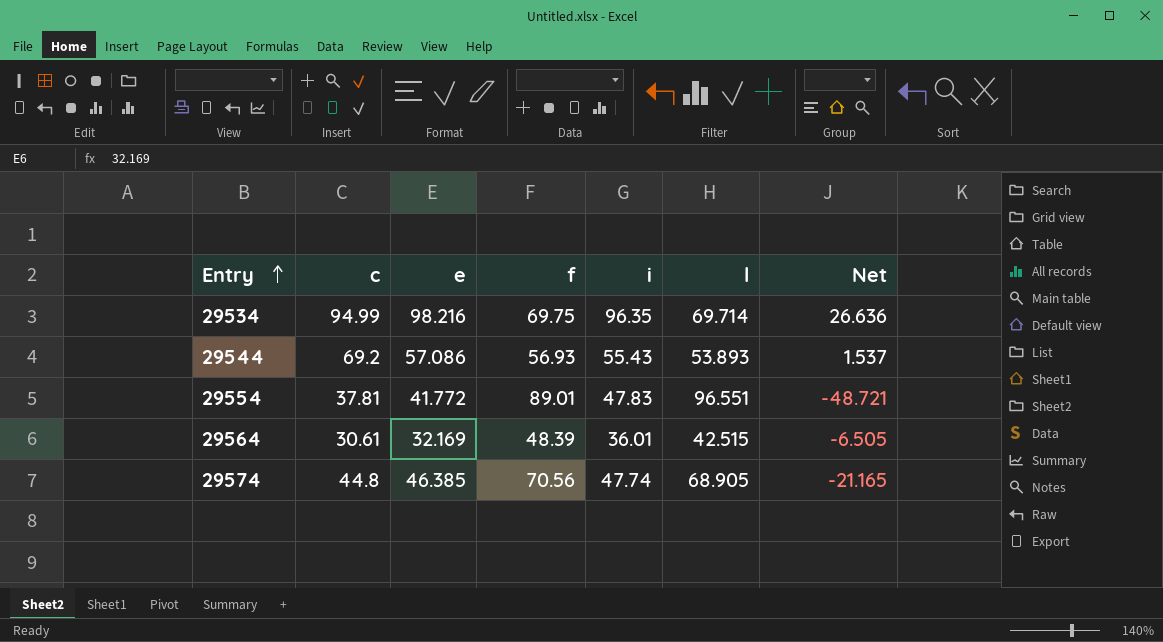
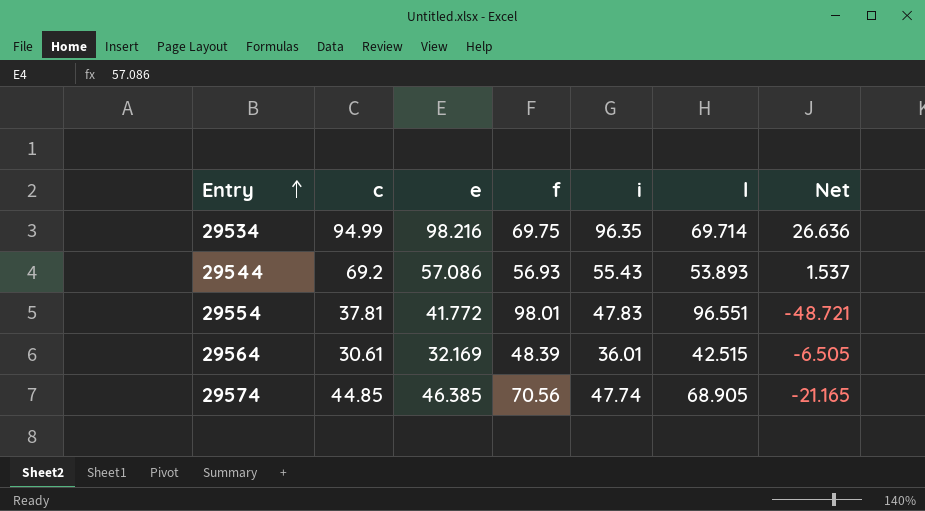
29554 | f: 89.01 -> 98.01
29574 | c: 44.8 -> 44.85

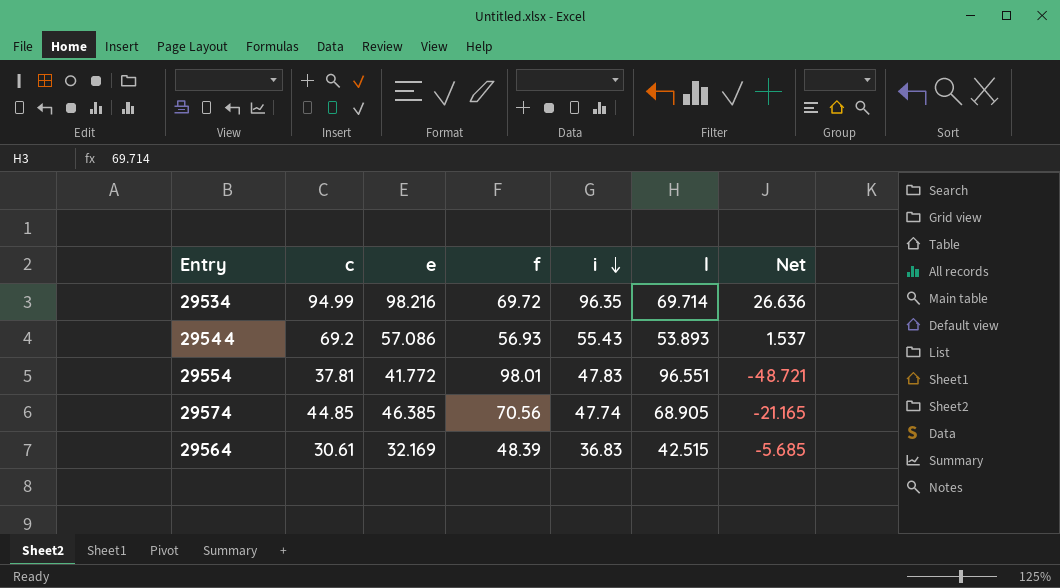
row order: Entry ascending -> i descending
29534 | f: 69.75 -> 69.72
29564 | i: 36.01 -> 36.83
29564 | Net: -6.505 -> -5.685

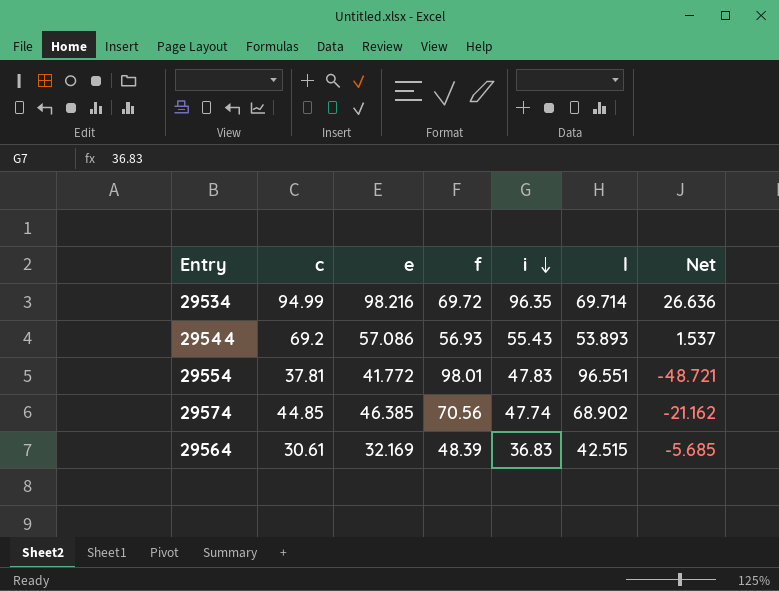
29574 | l: 68.905 -> 68.902
29574 | Net: -21.165 -> -21.162

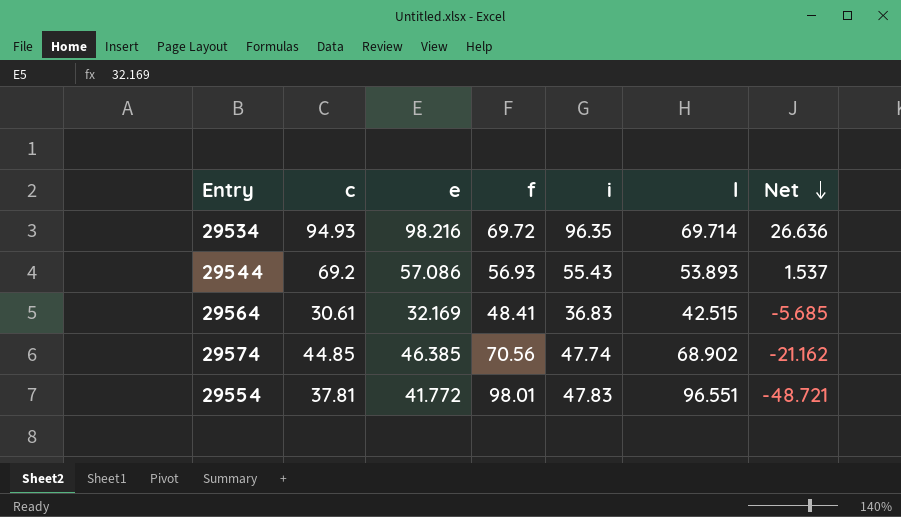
row order: i descending -> Net descending
29534 | c: 94.99 -> 94.93
29564 | f: 48.39 -> 48.41

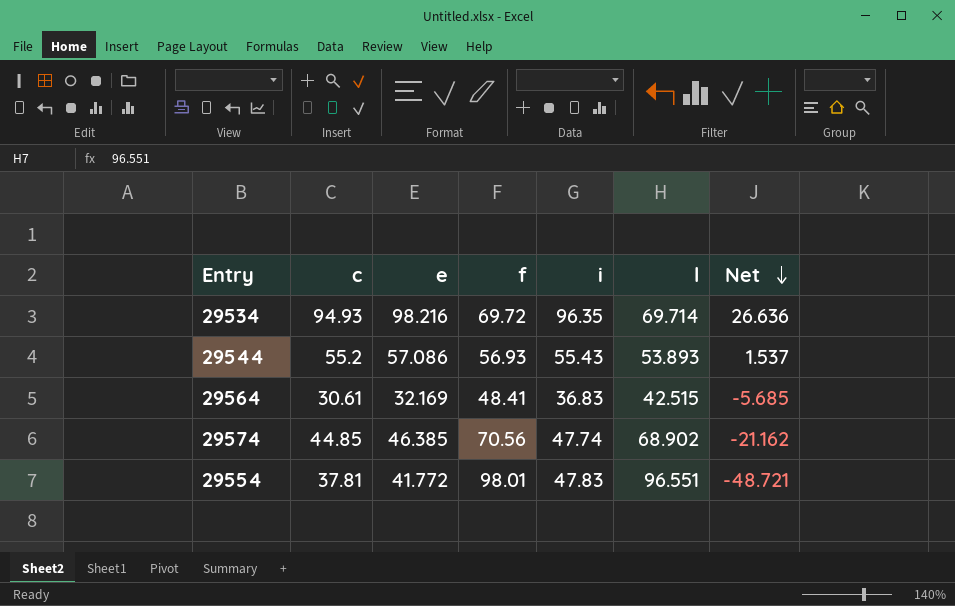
29544 | c: 69.2 -> 55.2

